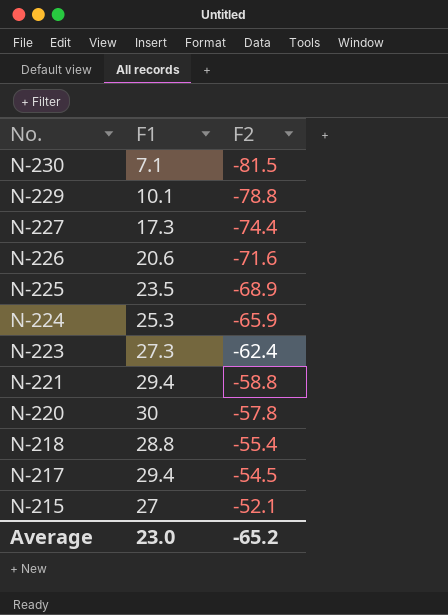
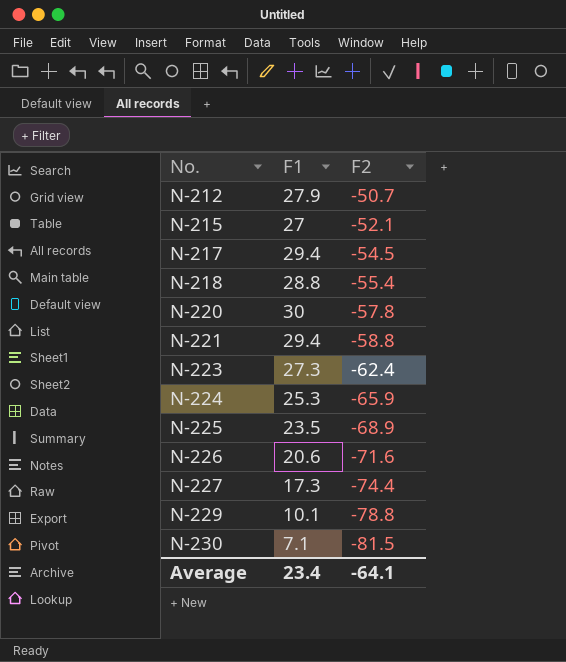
row order: No. descending -> No. ascending
row N-212: none -> 27.9 | -50.7
Average | F1: 23.0 -> 23.4
Average | F2: -65.2 -> -64.1

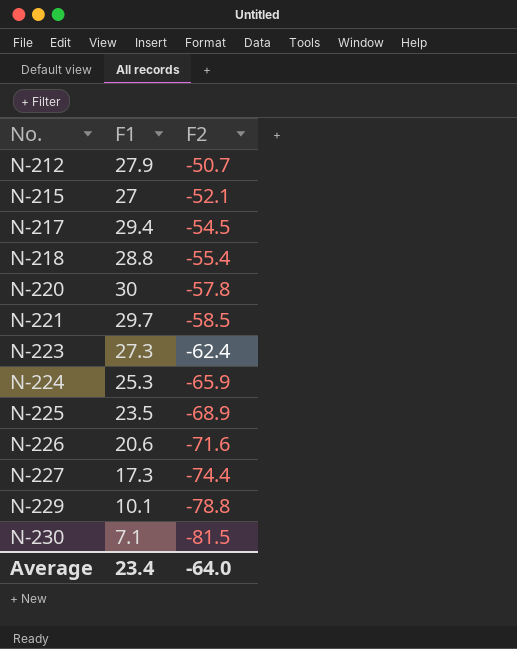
N-221 | F1: 29.4 -> 29.7
N-221 | F2: -58.8 -> -58.5
Average | F2: -64.1 -> -64.0

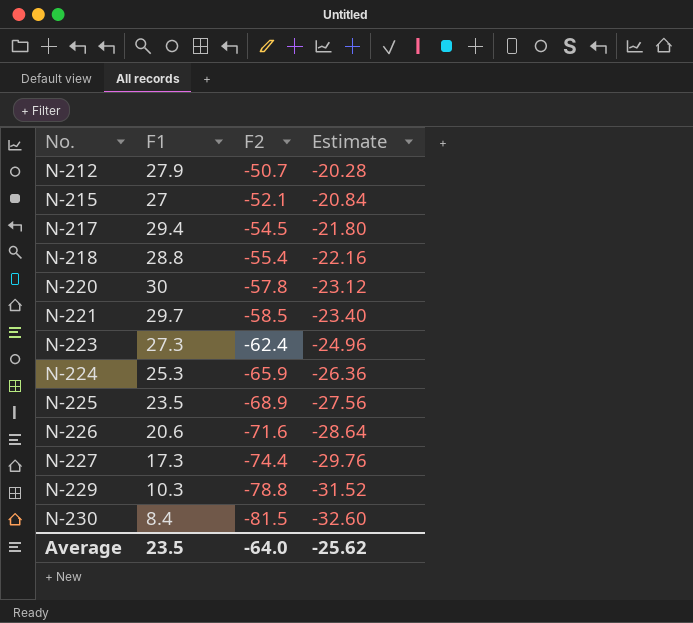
column Estimate | formula: none -> [F2] * 0.4
N-229 | F1: 10.1 -> 10.3
N-230 | F1: 7.1 -> 8.4
Average | F1: 23.4 -> 23.5

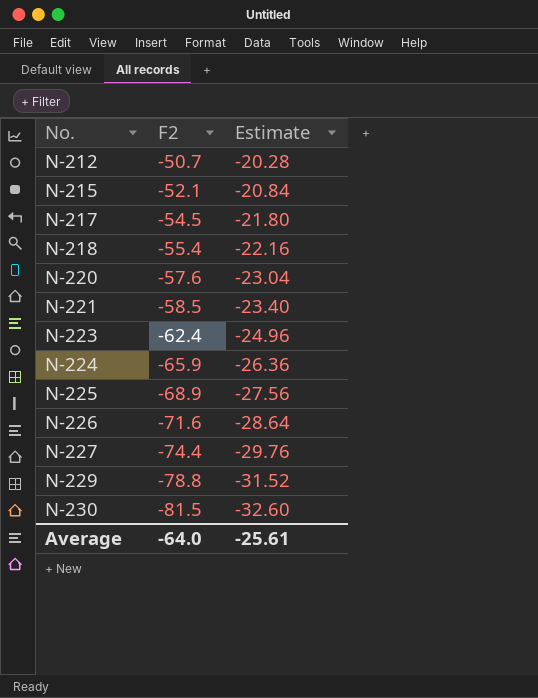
column F1 | position: 2 -> none
N-220 | F2: -57.8 -> -57.6
N-220 | Estimate: -23.12 -> -23.04
Average | Estimate: -25.62 -> -25.61

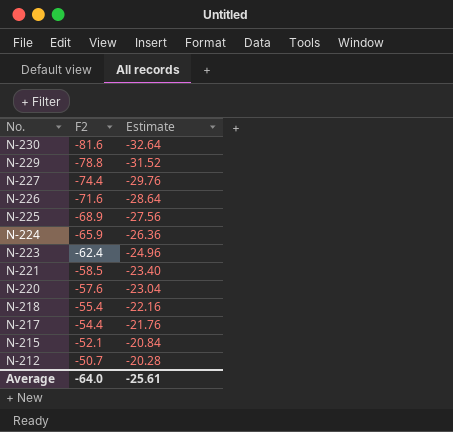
row order: No. ascending -> No. descending
N-230 | F2: -81.5 -> -81.6
N-230 | Estimate: -32.60 -> -32.64
N-217 | F2: -54.5 -> -54.4
N-217 | Estimate: -21.80 -> -21.76

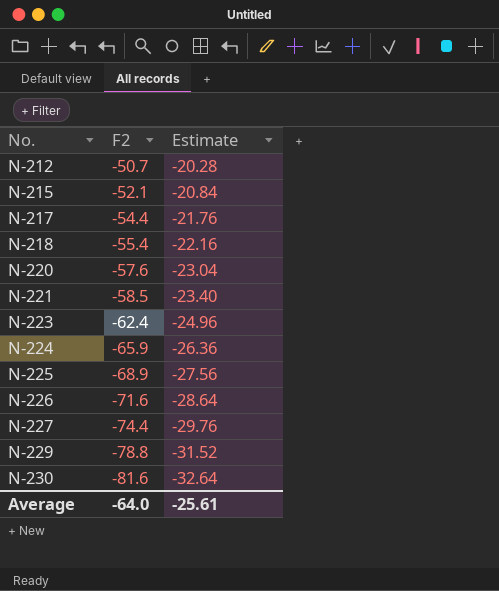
row order: No. descending -> No. ascending

